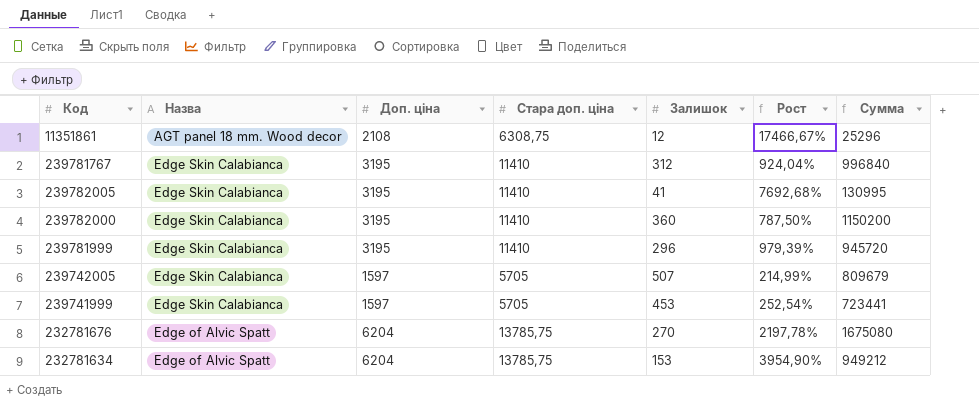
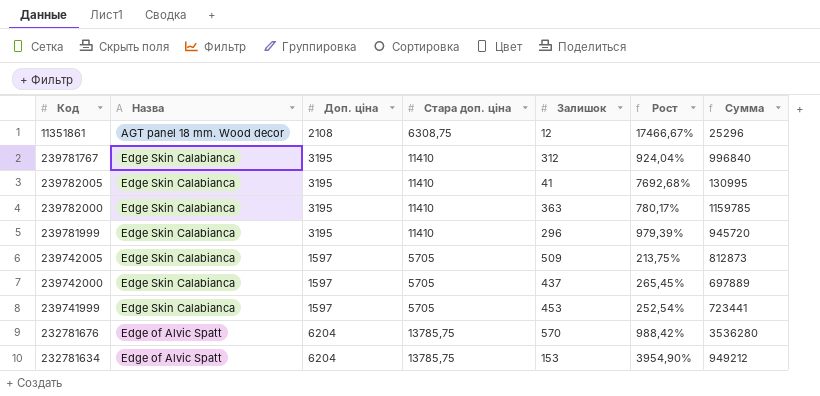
239782000 | Залишок: 360 -> 363
239782000 | Рост: 787,50% -> 780,17%
239782000 | Сумма: 1150200 -> 1159785
239742005 | Залишок: 507 -> 509
239742005 | Рост: 214,99% -> 213,75%
239742005 | Сумма: 809679 -> 812873
row 239742000: none -> Edge Skin Calabianca | 1597 | 5705 | 437 | 265,45% | 697889
232781676 | Залишок: 270 -> 570
232781676 | Рост: 2197,78% -> 988,42%
232781676 | Сумма: 1675080 -> 3536280

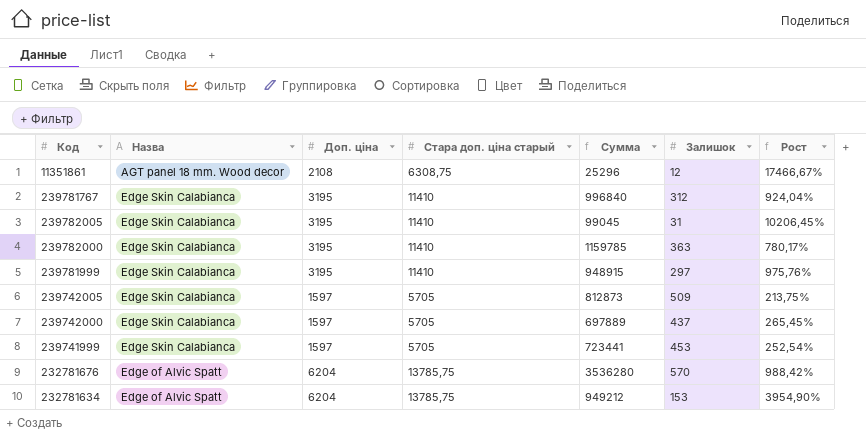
column name: Стара доп. ціна -> Стара доп. ціна старый
column Сумма | position: 7 -> 5
239782005 | Сумма: 130995 -> 99045
239782005 | Залишок: 41 -> 31
239782005 | Рост: 7692,68% -> 10206,45%
239781999 | Сумма: 945720 -> 948915
239781999 | Залишок: 296 -> 297
239781999 | Рост: 979,39% -> 975,76%

